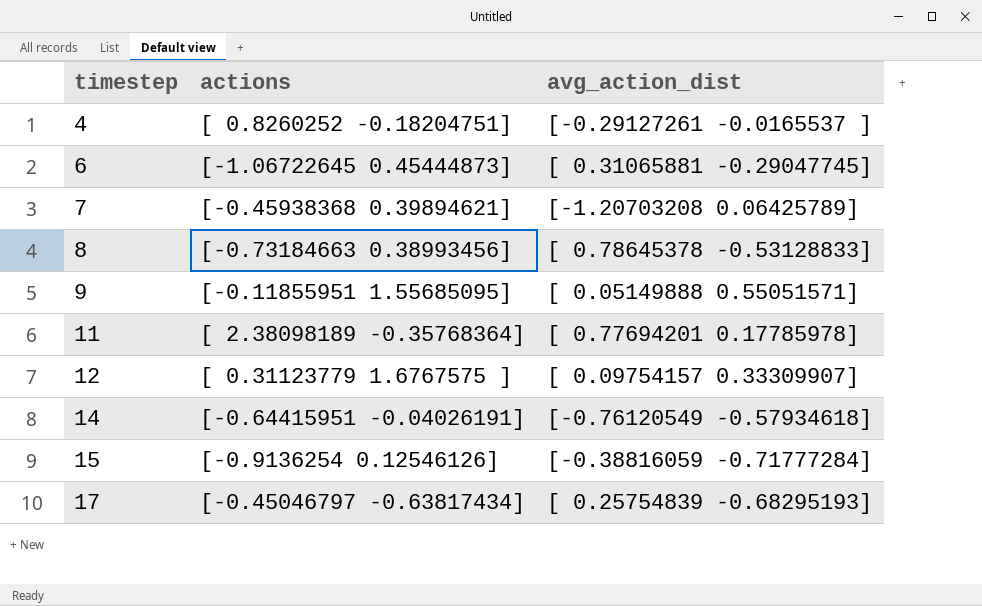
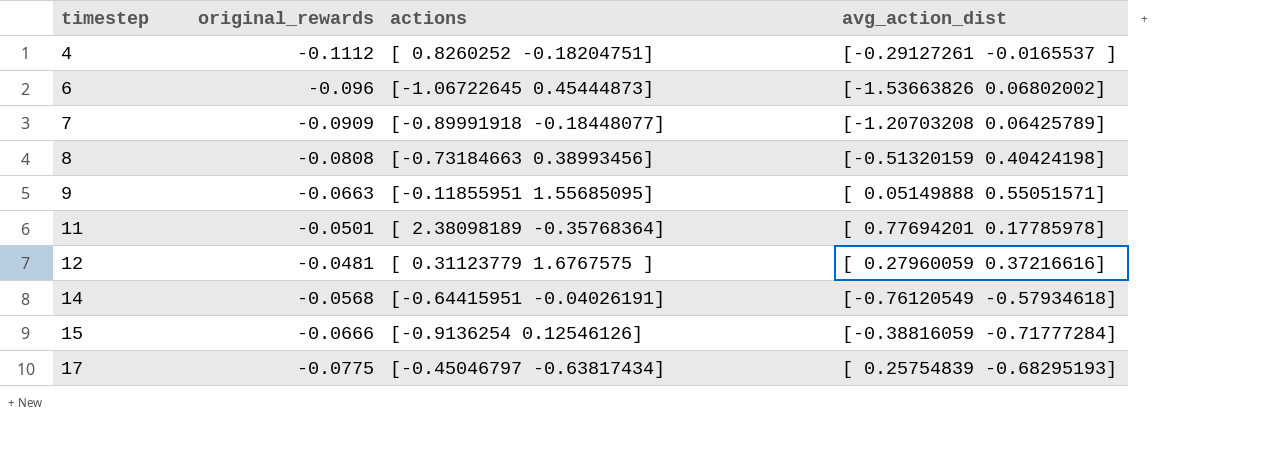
column original_rewards | position: none -> 2
6 | avg_action_dist: [ 0.31065881 -0.29047745] -> [-1.53663826 0.06802002]
7 | actions: [-0.45938368 0.39894621] -> [-0.89991918 -0.18448077]
8 | avg_action_dist: [ 0.78645378 -0.53128833] -> [-0.51320159 0.40424198]
12 | avg_action_dist: [ 0.09754157 0.33309907] -> [ 0.27960059 0.37216616]

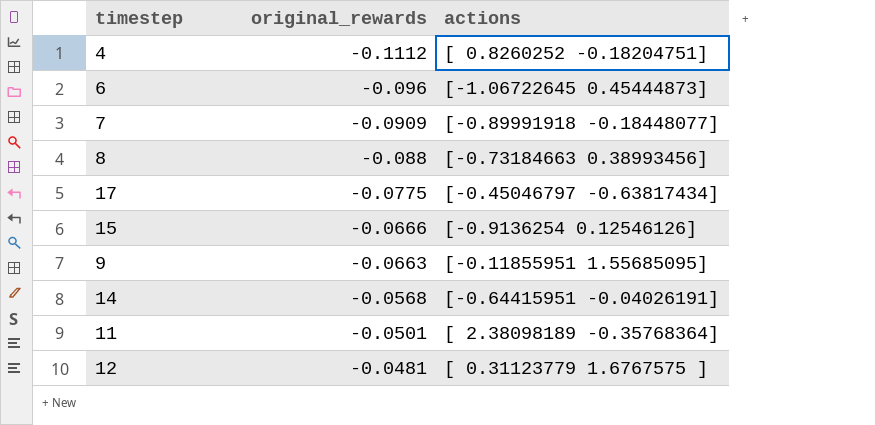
row order: timestep ascending -> original_rewards ascending
column avg_action_dist | position: 4 -> none
8 | original_rewards: -0.0808 -> -0.088

